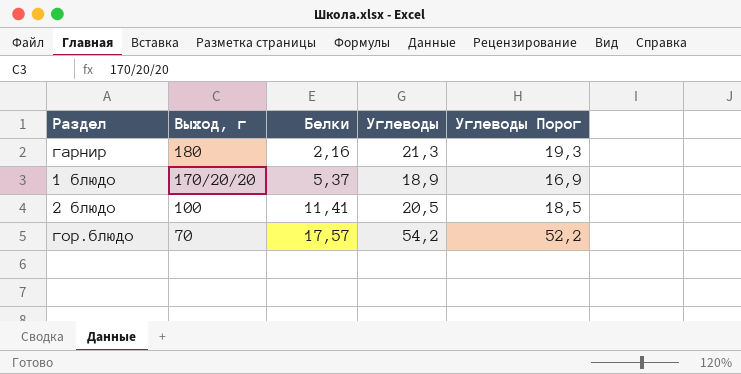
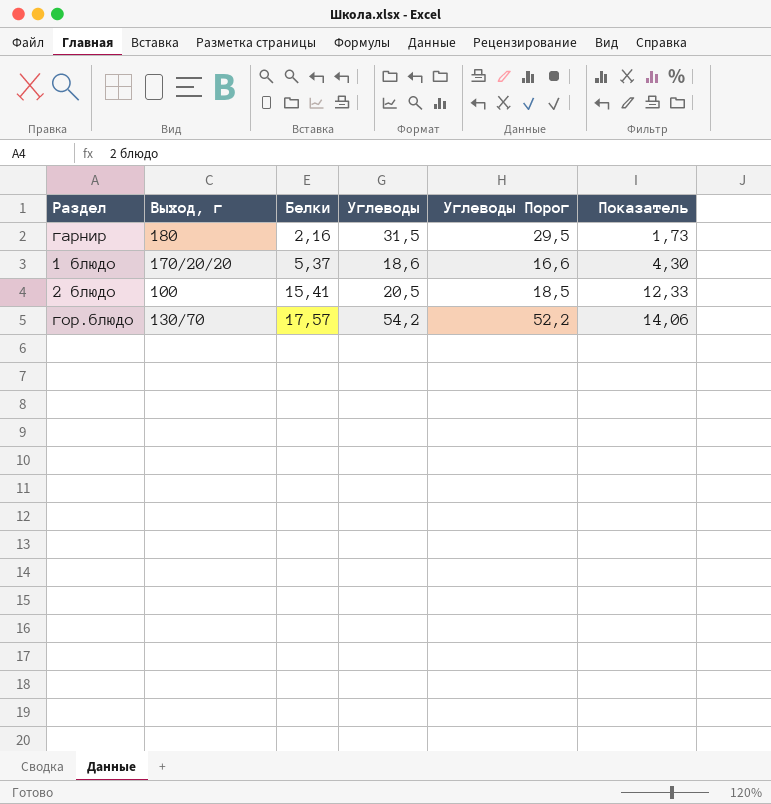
column Показатель | formula: none -> [Белки] * 0,8
гарнир | Углеводы: 21,3 -> 31,5
гарнир | Углеводы Порог: 19,3 -> 29,5
1 блюдо | Углеводы: 18,9 -> 18,6
1 блюдо | Углеводы Порог: 16,9 -> 16,6
2 блюдо | Белки: 11,41 -> 15,41
гор.блюдо | Выход, г: 70 -> 130/70

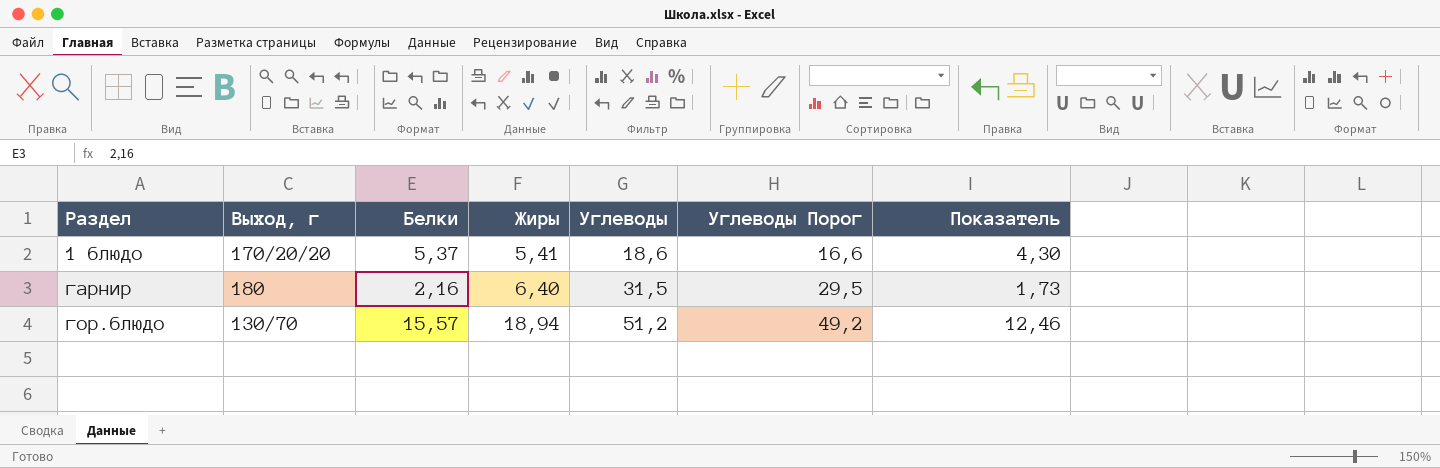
row order: Белки ascending -> Раздел ascending
column Жиры | position: none -> 4
row 2 блюдо: 100 | 15,41 | 20,5 | 18,5 | 12,33 -> none
гор.блюдо | Белки: 17,57 -> 15,57
гор.блюдо | Углеводы: 54,2 -> 51,2
гор.блюдо | Углеводы Порог: 52,2 -> 49,2
гор.блюдо | Показатель: 14,06 -> 12,46

